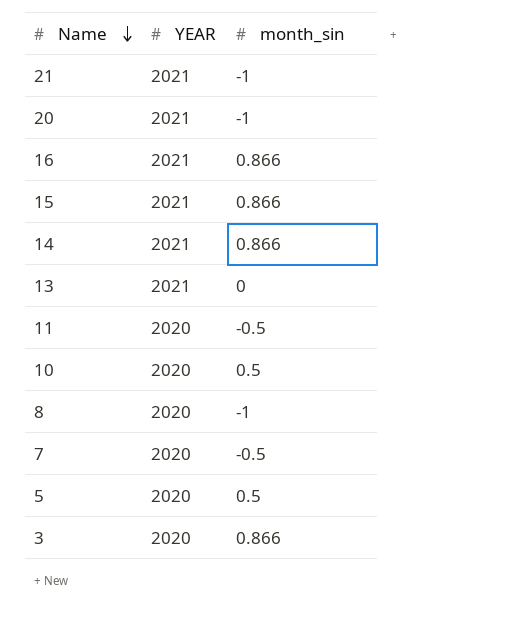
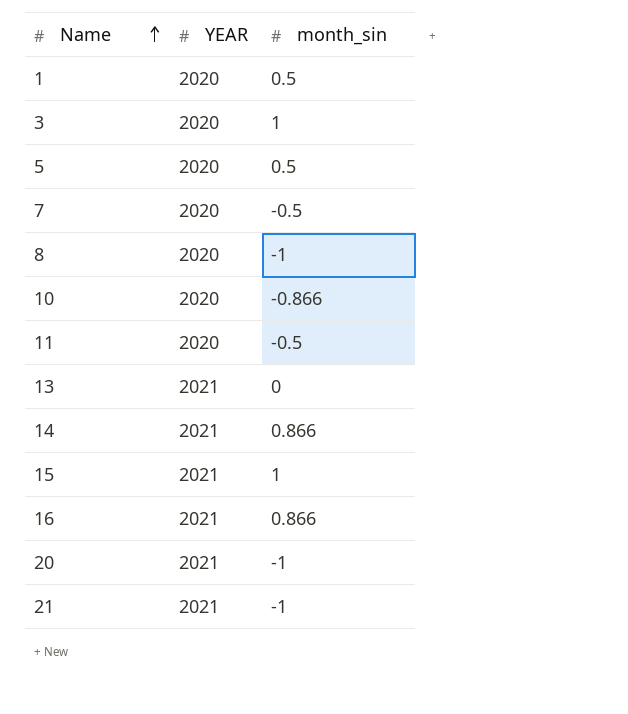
row order: Name descending -> Name ascending
row 1: none -> 2020 | 0.5
3 | month_sin: 0.866 -> 1
10 | month_sin: 0.5 -> -0.866
15 | month_sin: 0.866 -> 1

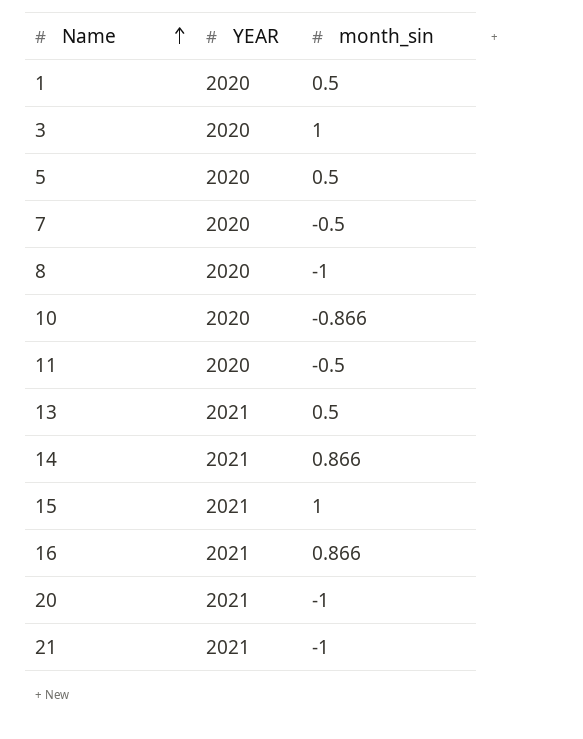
13 | month_sin: 0 -> 0.5

